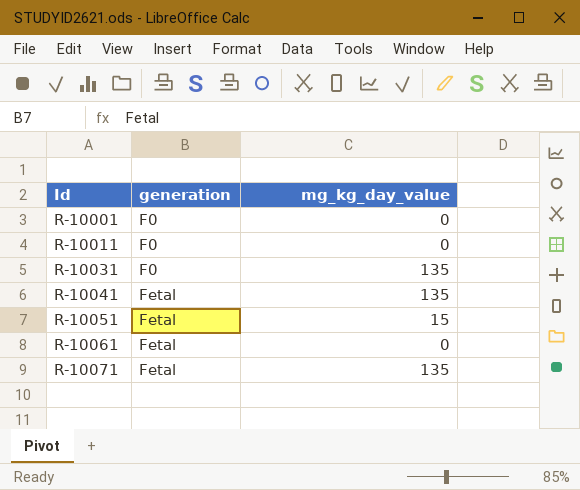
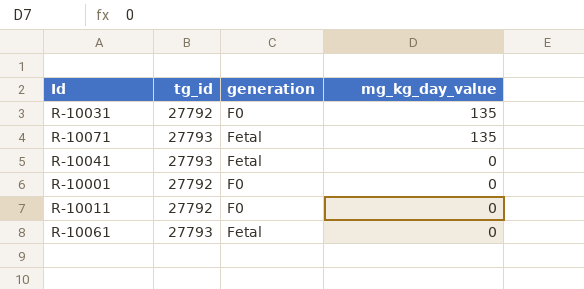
row order: Id ascending -> mg_kg_day_value descending
column tg_id | position: none -> 2
row R-10051: Fetal | 15 -> none
R-10041 | mg_kg_day_value: 135 -> 0

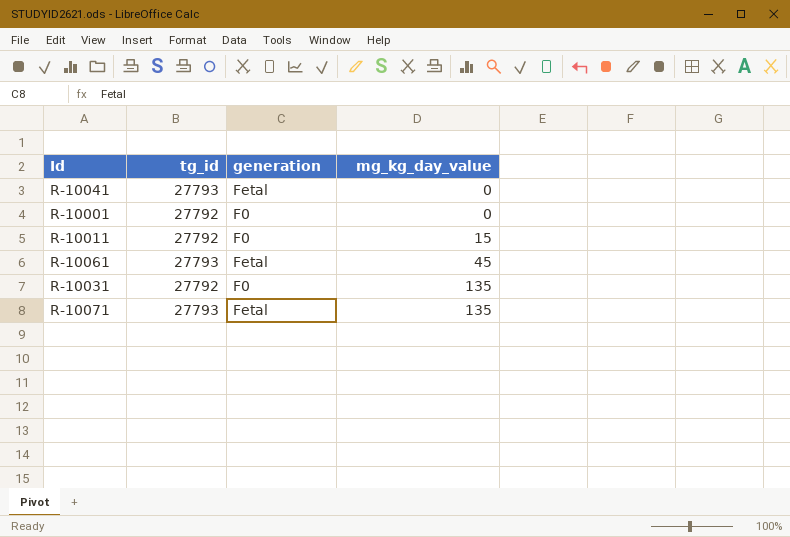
row order: mg_kg_day_value descending -> mg_kg_day_value ascending
R-10011 | mg_kg_day_value: 0 -> 15
R-10061 | mg_kg_day_value: 0 -> 45

